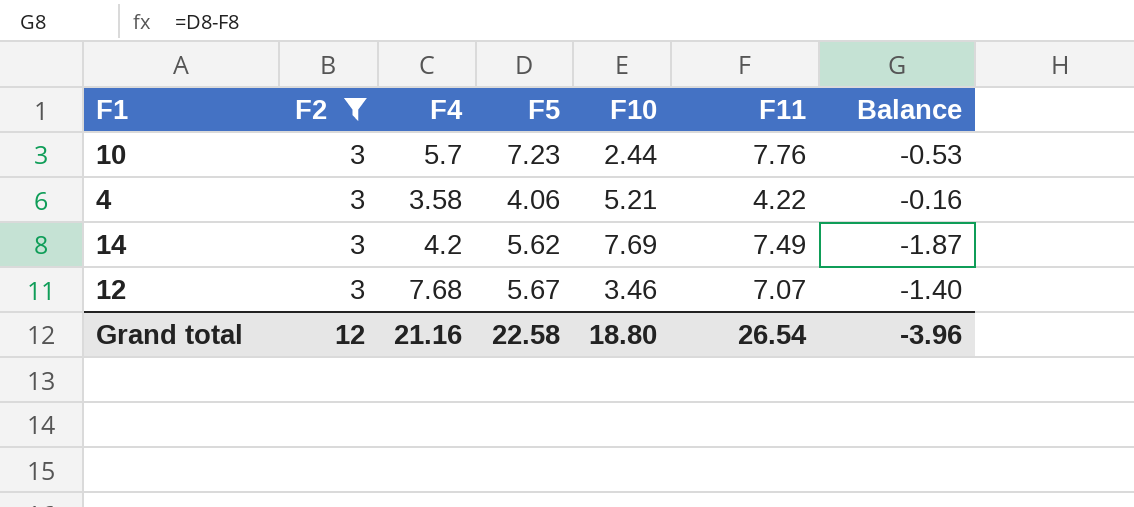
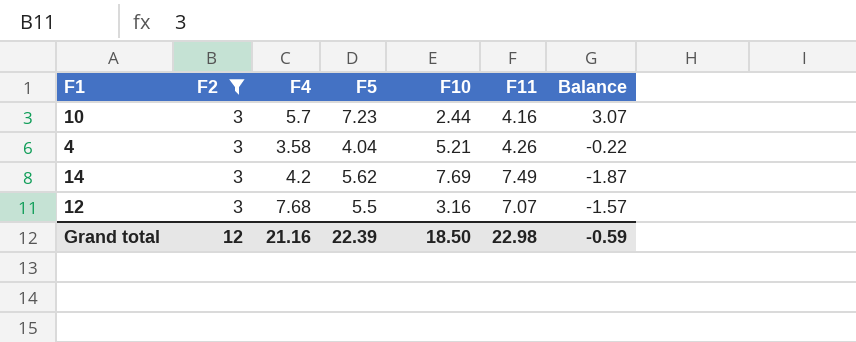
10 | F11: 7.76 -> 4.16
10 | Balance: -0.53 -> 3.07
4 | F5: 4.06 -> 4.04
4 | F11: 4.22 -> 4.26
4 | Balance: -0.16 -> -0.22
12 | F5: 5.67 -> 5.5
12 | F10: 3.46 -> 3.16
12 | Balance: -1.40 -> -1.57
Grand total | F5: 22.58 -> 22.39
Grand total | F10: 18.80 -> 18.50
Grand total | F11: 26.54 -> 22.98
Grand total | Balance: -3.96 -> -0.59

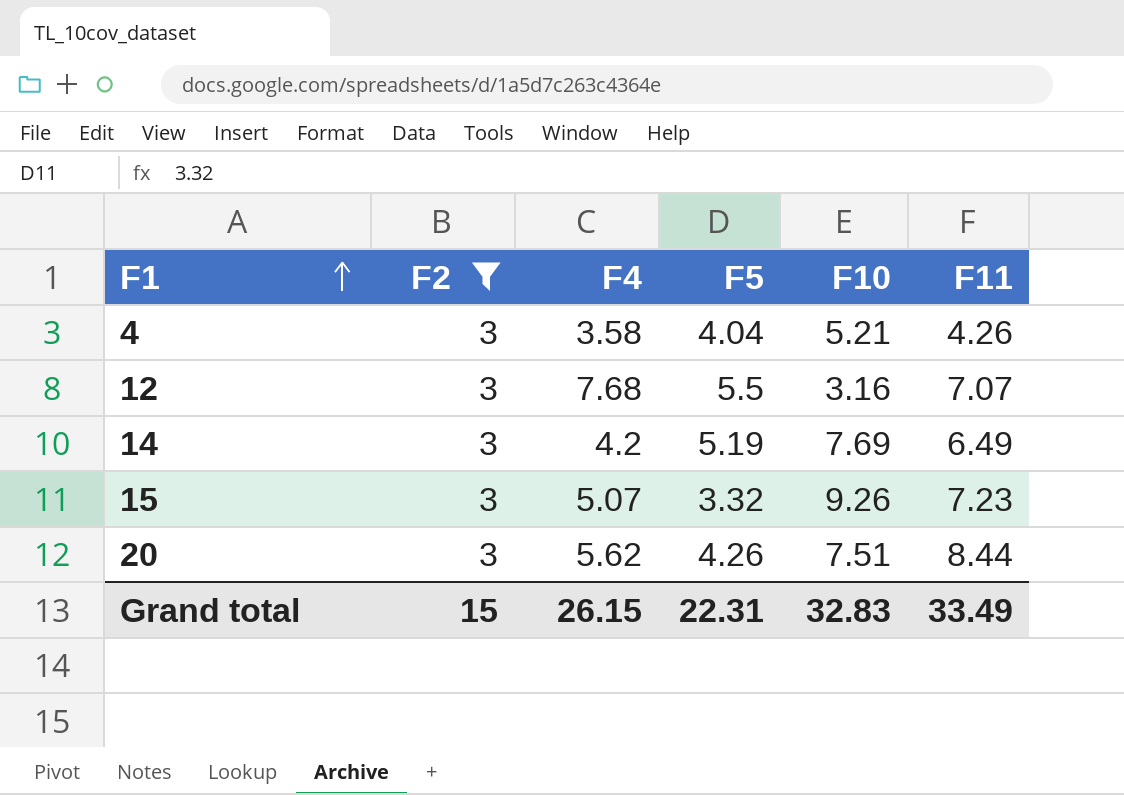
row order: none -> F1 ascending
column Balance | formula: [F5] - [F11] -> none
row 10: 3 | 5.7 | 7.23 | 2.44 | 4.16 | 3.07 -> none
14 | F5: 5.62 -> 5.19
14 | F11: 7.49 -> 6.49
row 15: none -> 3 | 5.07 | 3.32 | 9.26 | 7.23
row 20: none -> 3 | 5.62 | 4.26 | 7.51 | 8.44
Grand total | F2: 12 -> 15
Grand total | F4: 21.16 -> 26.15
Grand total | F5: 22.39 -> 22.31
Grand total | F10: 18.50 -> 32.83
Grand total | F11: 22.98 -> 33.49

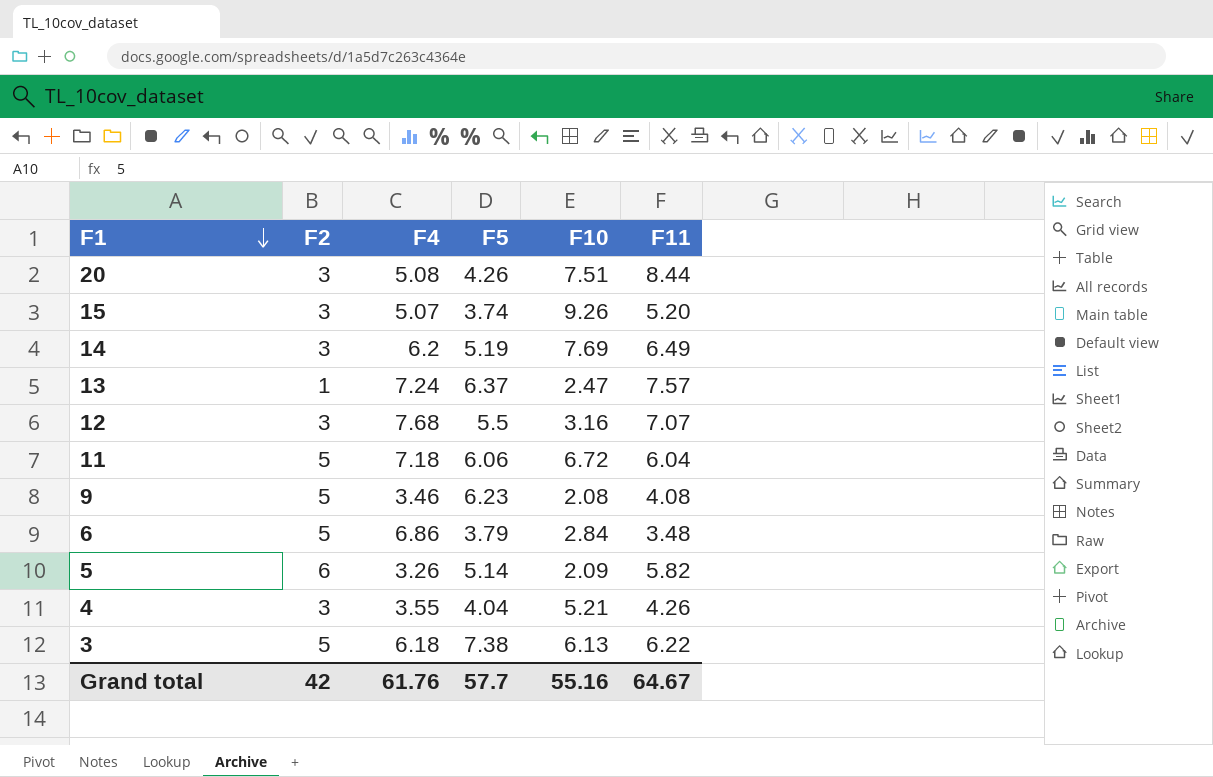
filter: F2 = 3 -> none
row order: F1 ascending -> F1 descending
20 | F4: 5.62 -> 5.08
15 | F5: 3.32 -> 3.74
15 | F11: 7.23 -> 5.20
14 | F4: 4.2 -> 6.2
4 | F4: 3.58 -> 3.55
Grand total | F2: 15 -> 42
Grand total | F4: 26.15 -> 61.76
Grand total | F5: 22.31 -> 57.7
Grand total | F10: 32.83 -> 55.16
Grand total | F11: 33.49 -> 64.67

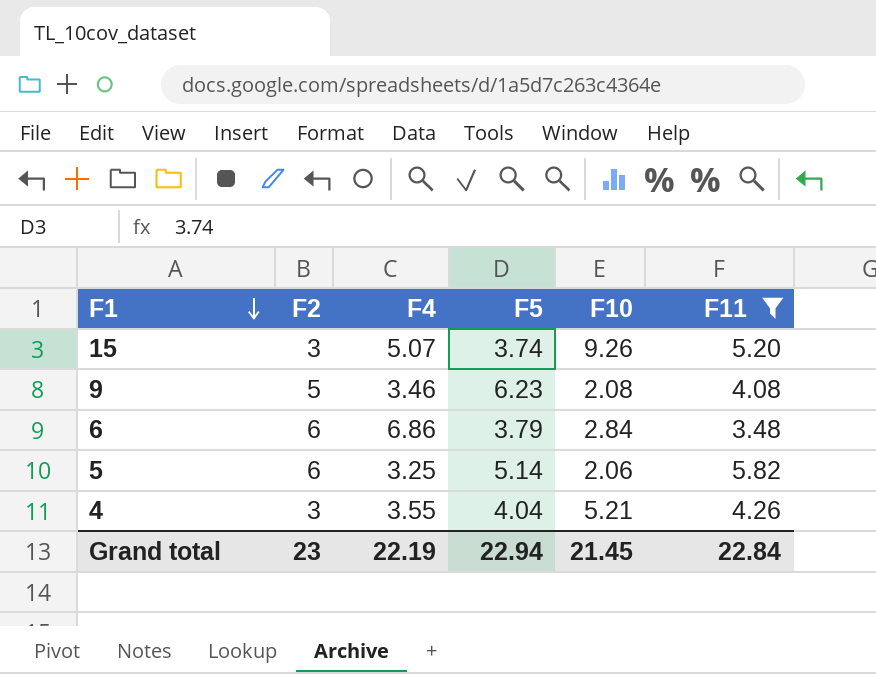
filter: none -> F11 <= 5.82
6 | F2: 5 -> 6
5 | F4: 3.26 -> 3.25
5 | F10: 2.09 -> 2.06
Grand total | F2: 42 -> 23
Grand total | F4: 61.76 -> 22.19
Grand total | F5: 57.7 -> 22.94
Grand total | F10: 55.16 -> 21.45
Grand total | F11: 64.67 -> 22.84

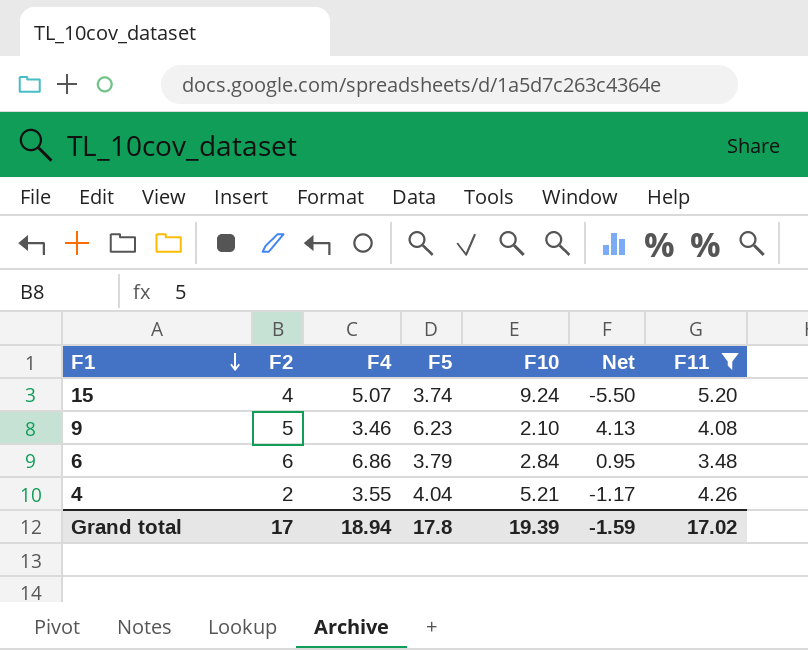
column Net | formula: none -> [F5] - [F10]
row 5: 6 | 3.25 | 5.14 | 2.06 | 5.82 -> none
15 | F2: 3 -> 4
15 | F10: 9.26 -> 9.24
9 | F10: 2.08 -> 2.10
4 | F2: 3 -> 2
Grand total | F2: 23 -> 17
Grand total | F4: 22.19 -> 18.94
Grand total | F5: 22.94 -> 17.8
Grand total | F10: 21.45 -> 19.39
Grand total | F11: 22.84 -> 17.02

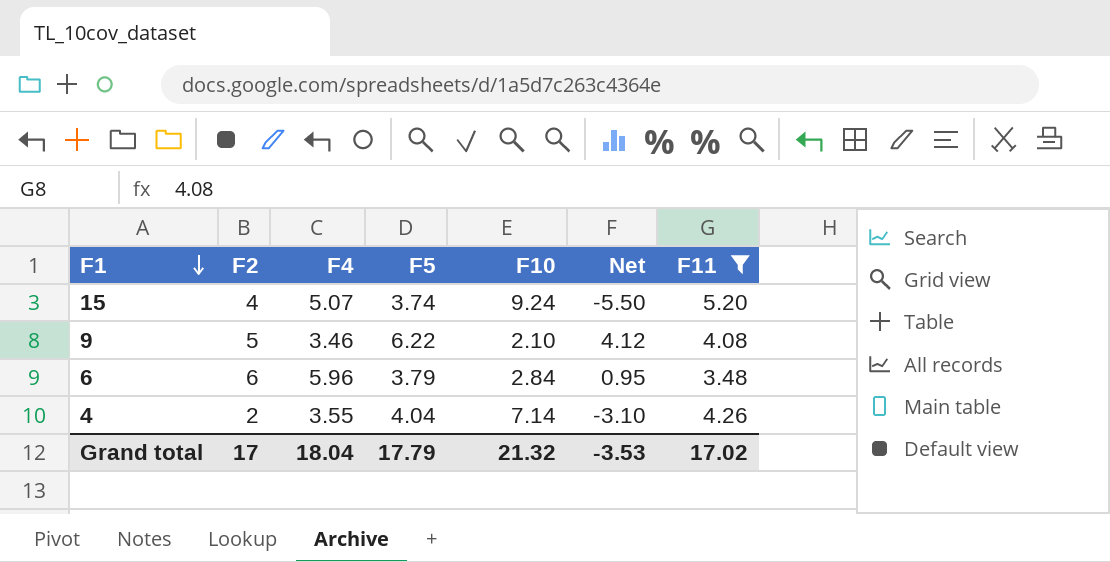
9 | F5: 6.23 -> 6.22
9 | Net: 4.13 -> 4.12
6 | F4: 6.86 -> 5.96
4 | F10: 5.21 -> 7.14
4 | Net: -1.17 -> -3.10
Grand total | F4: 18.94 -> 18.04
Grand total | F5: 17.8 -> 17.79
Grand total | F10: 19.39 -> 21.32
Grand total | Net: -1.59 -> -3.53

